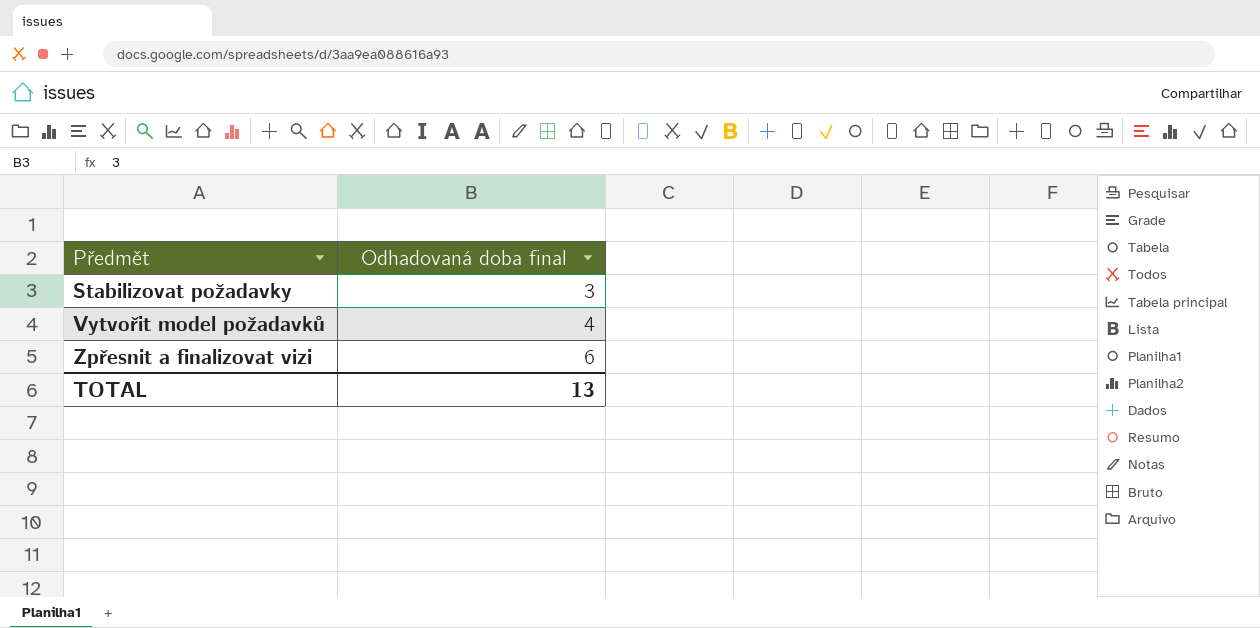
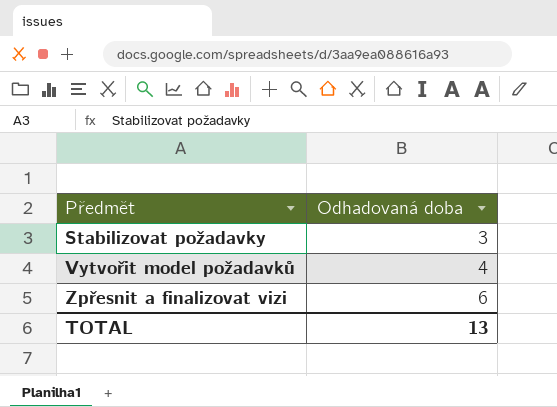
column name: Odhadovaná doba final -> Odhadovaná doba

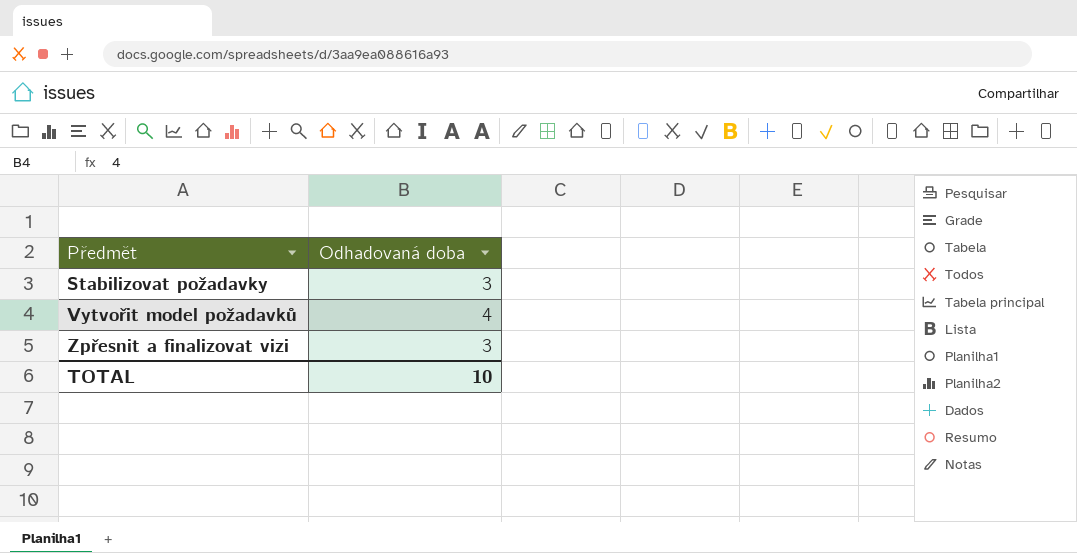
Zpřesnit a finalizovat vizi | Odhadovaná doba: 6 -> 3
TOTAL | Odhadovaná doba: 13 -> 10

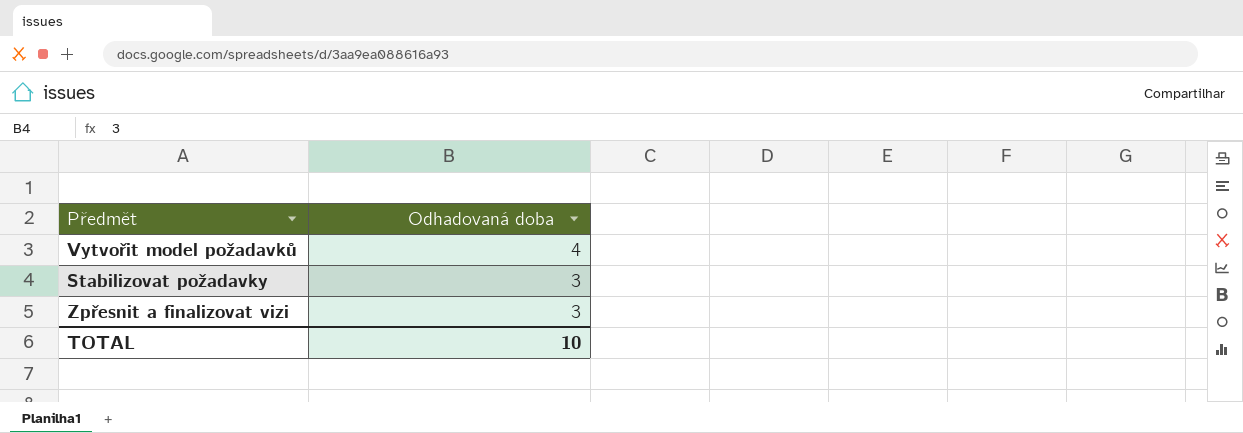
row order: Předmět ascending -> Odhadovaná doba descending

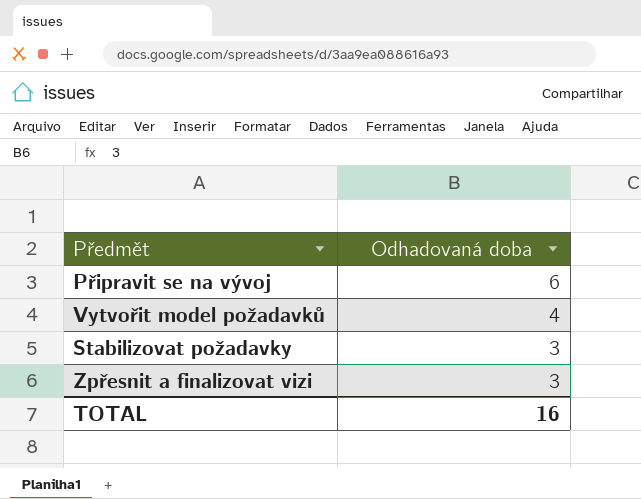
row Připravit se na vývoj: none -> 6
TOTAL | Odhadovaná doba: 10 -> 16

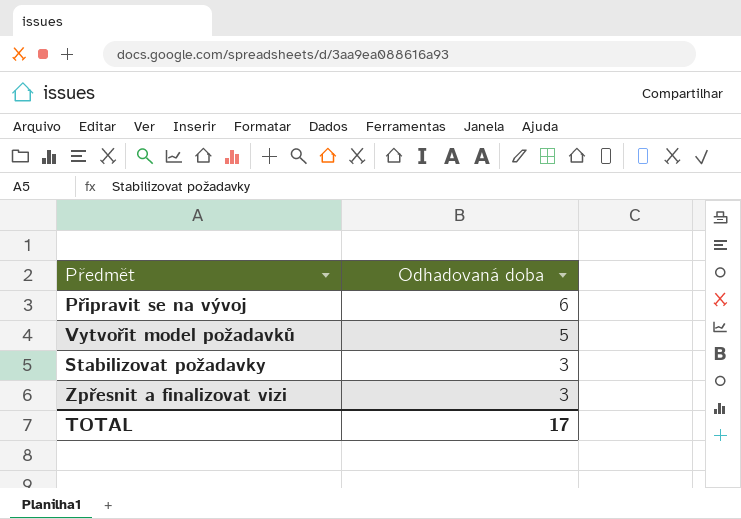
Vytvořit model požadavků | Odhadovaná doba: 4 -> 5
TOTAL | Odhadovaná doba: 16 -> 17

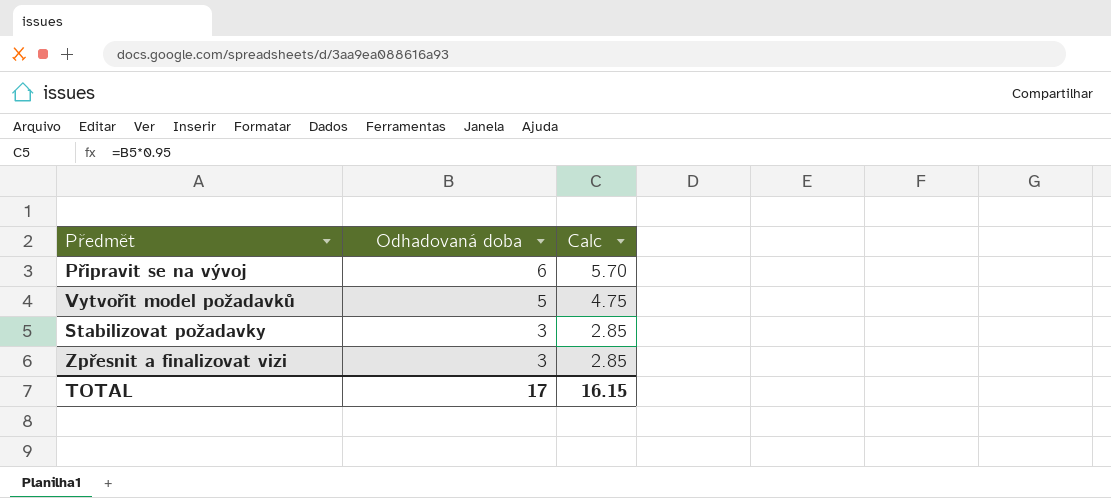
column Calc | formula: none -> [Odhadovaná doba] * 0.95

